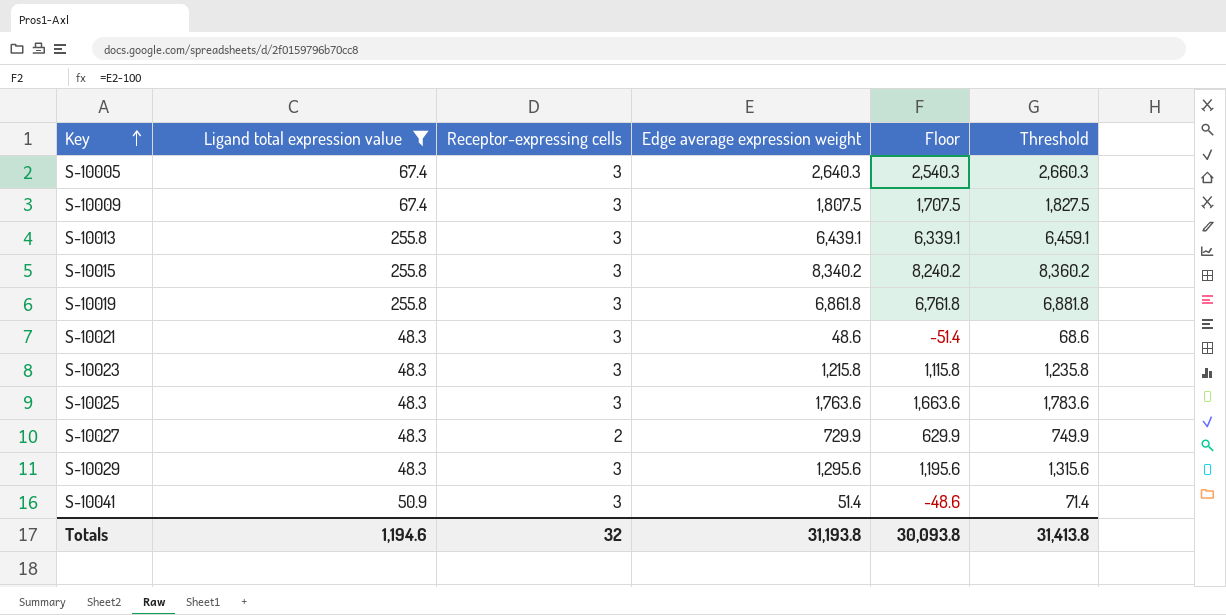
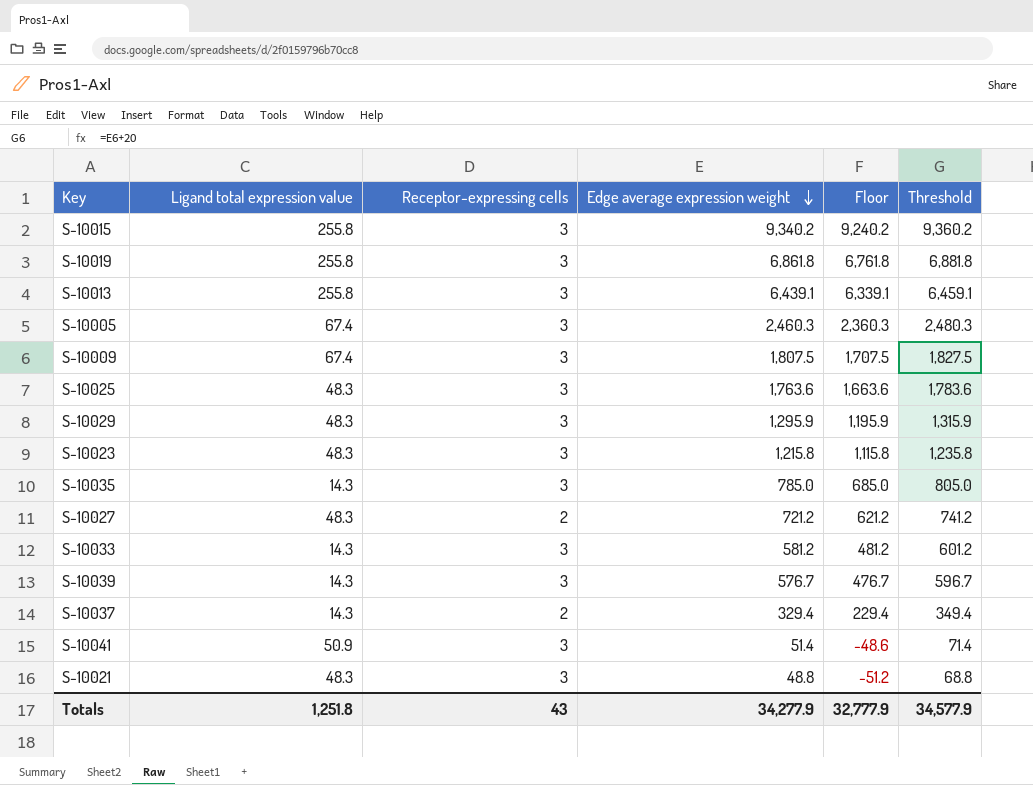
filter: Ligand total expression value != 14.3 -> none
row order: Key ascending -> Edge average expression weight descending
S-10015 | Edge average expression weight: 8,340.2 -> 9,340.2
S-10015 | Floor: 8,240.2 -> 9,240.2
S-10015 | Threshold: 8,360.2 -> 9,360.2
S-10005 | Edge average expression weight: 2,640.3 -> 2,460.3
S-10005 | Floor: 2,540.3 -> 2,360.3
S-10005 | Threshold: 2,660.3 -> 2,480.3
S-10029 | Edge average expression weight: 1,295.6 -> 1,295.9
S-10029 | Floor: 1,195.6 -> 1,195.9
S-10029 | Threshold: 1,315.6 -> 1,315.9
S-10027 | Edge average expression weight: 729.9 -> 721.2
S-10027 | Floor: 629.9 -> 621.2
S-10027 | Threshold: 749.9 -> 741.2
S-10021 | Edge average expression weight: 48.6 -> 48.8
S-10021 | Floor: -51.4 -> -51.2
S-10021 | Threshold: 68.6 -> 68.8
Totals | Ligand total expression value: 1,194.6 -> 1,251.8
Totals | Receptor-expressing cells: 32 -> 43
Totals | Edge average expression weight: 31,193.8 -> 34,277.9
Totals | Floor: 30,093.8 -> 32,777.9
Totals | Threshold: 31,413.8 -> 34,577.9

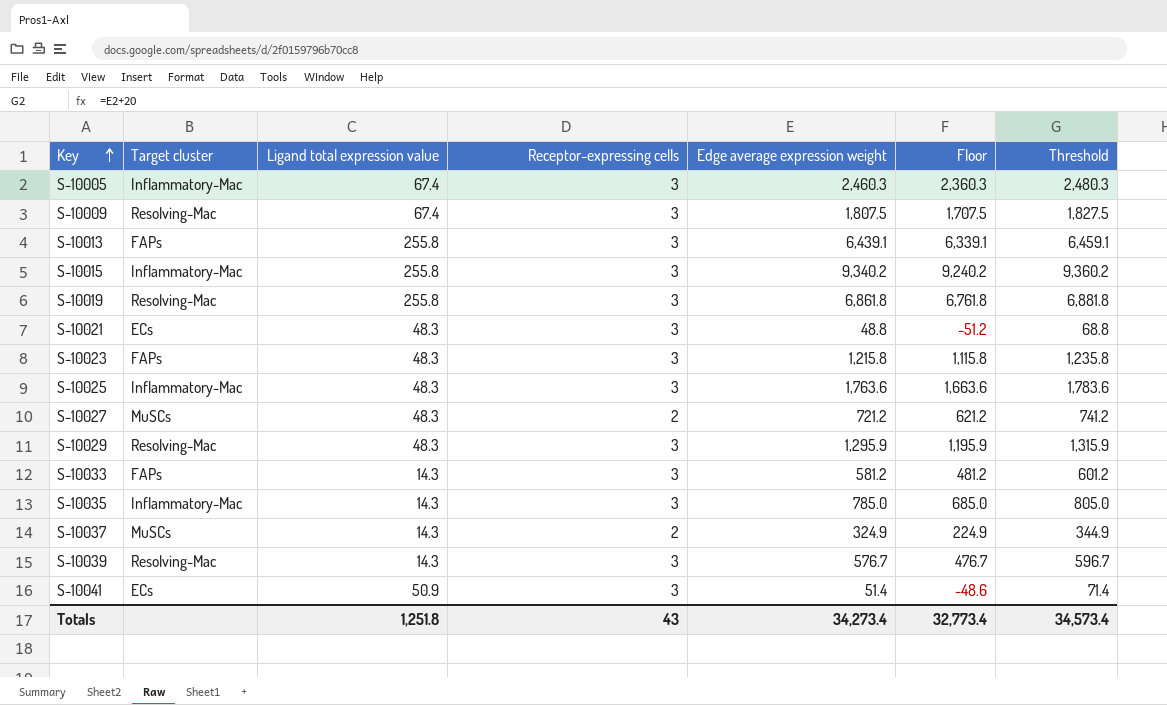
row order: Edge average expression weight descending -> Key ascending
column Target cluster | position: none -> 2
S-10037 | Edge average expression weight: 329.4 -> 324.9
S-10037 | Floor: 229.4 -> 224.9
S-10037 | Threshold: 349.4 -> 344.9
Totals | Edge average expression weight: 34,277.9 -> 34,273.4
Totals | Floor: 32,777.9 -> 32,773.4
Totals | Threshold: 34,577.9 -> 34,573.4

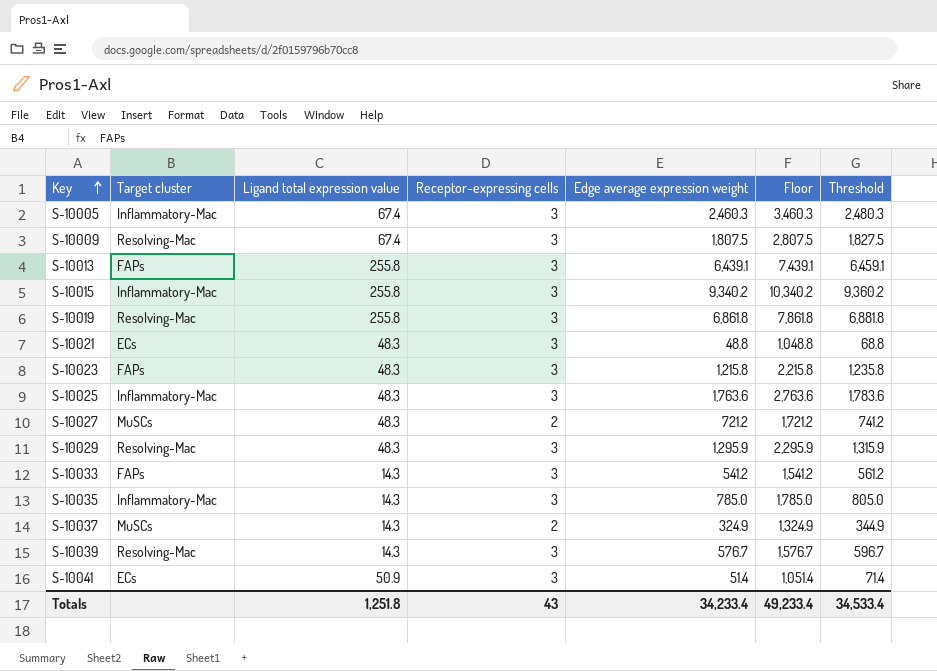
column Floor | formula: [Edge average expression weight] - 100 -> [Edge average expression weight] + 1000
S-10033 | Edge average expression weight: 581.2 -> 541.2
S-10033 | Threshold: 601.2 -> 561.2
Totals | Edge average expression weight: 34,273.4 -> 34,233.4
Totals | Floor: 32,773.4 -> 49,233.4
Totals | Threshold: 34,573.4 -> 34,533.4

